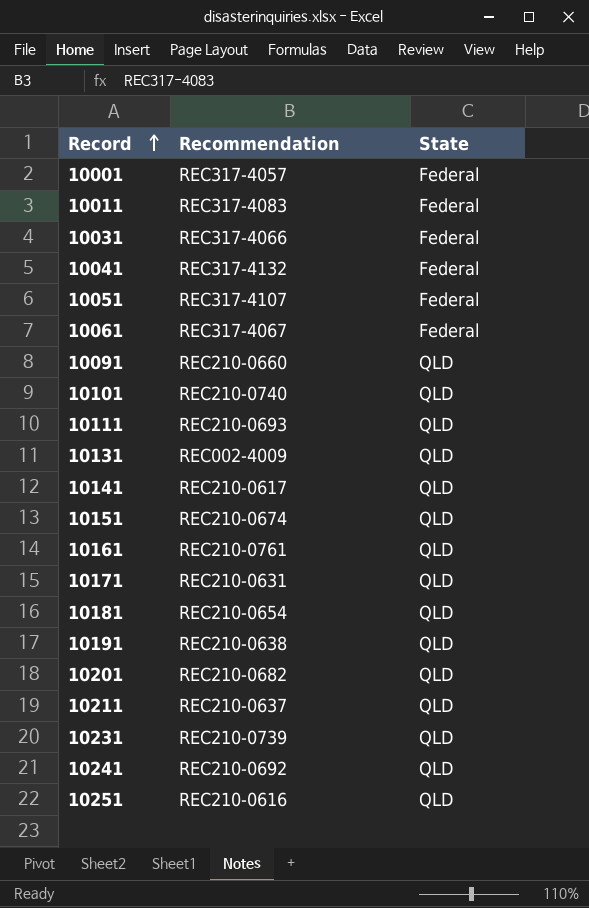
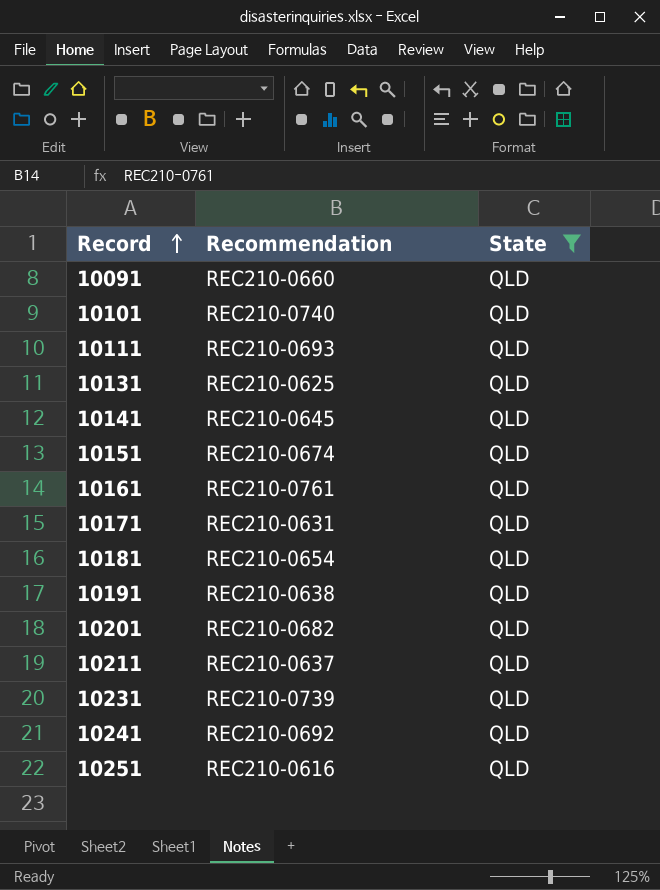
filter: none -> State = QLD
10131 | Recommendation: REC002-4009 -> REC210-0625
10141 | Recommendation: REC210-0617 -> REC210-0645

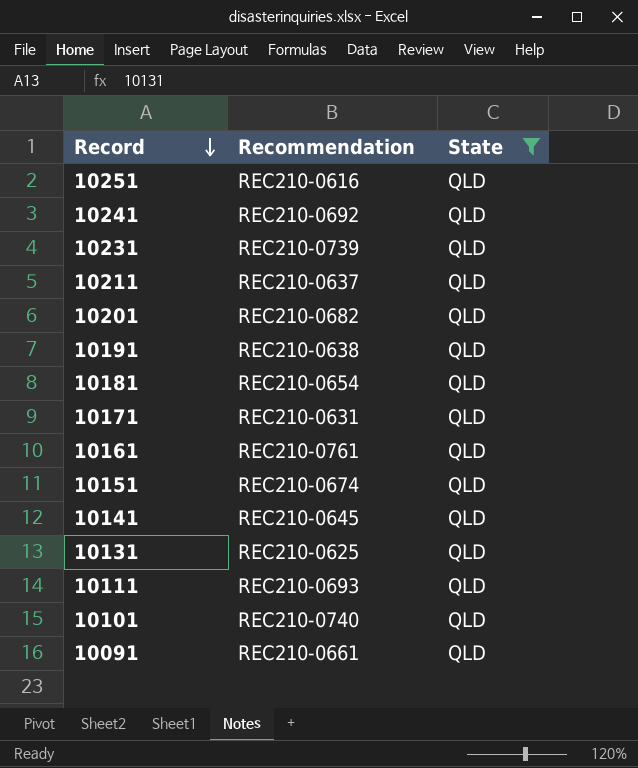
row order: Record ascending -> Record descending
10091 | Recommendation: REC210-0660 -> REC210-0661

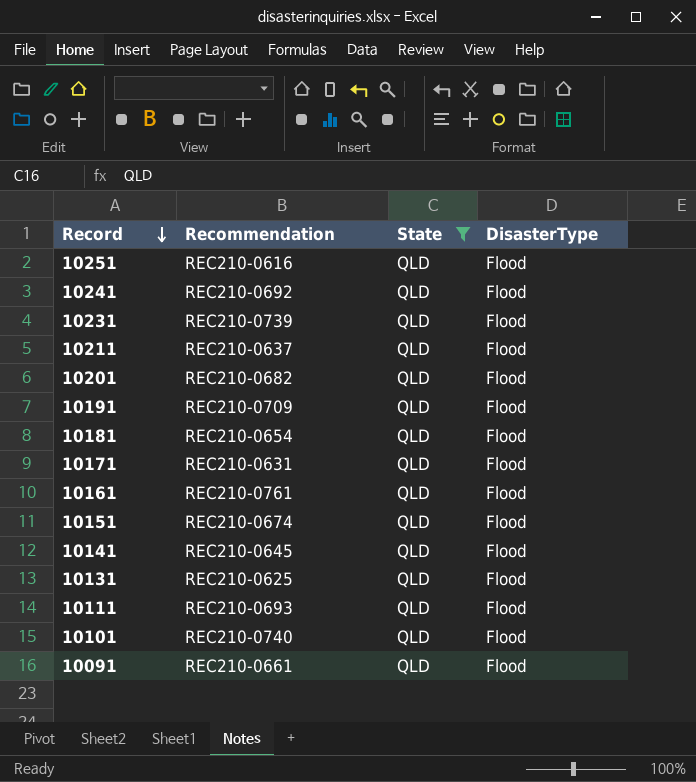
column DisasterType | position: none -> 4
10191 | Recommendation: REC210-0638 -> REC210-0709

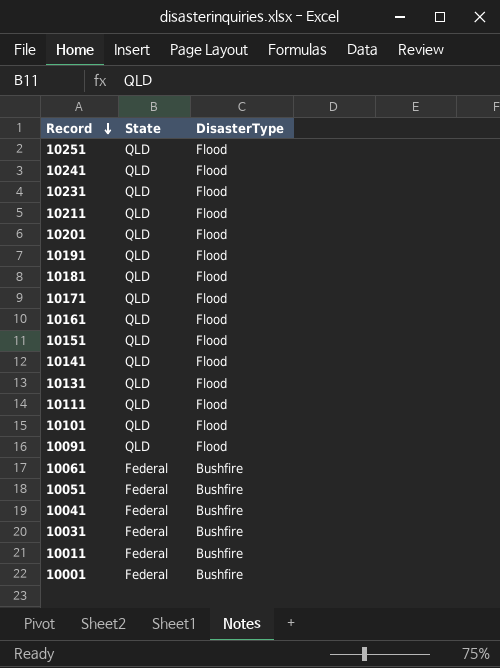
filter: State = QLD -> none
column Recommendation | position: 2 -> none

